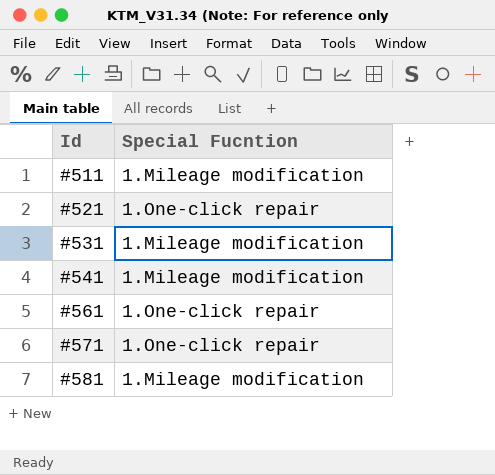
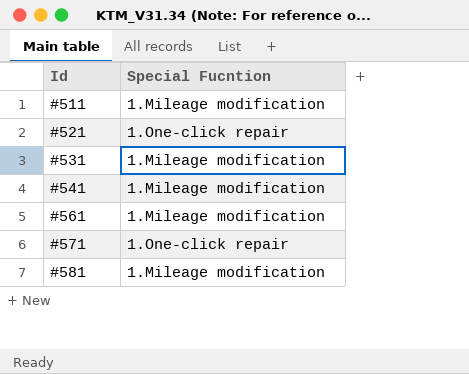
#561 | Special Fucntion: 1.One-click repair -> 1.Mileage modification

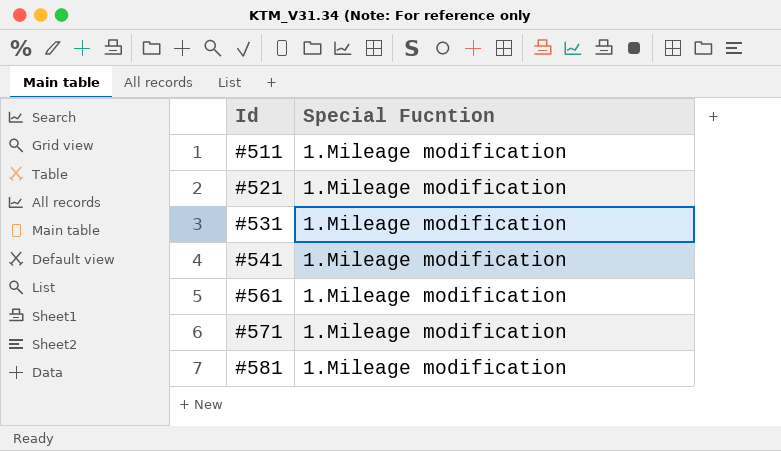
#521 | Special Fucntion: 1.One-click repair -> 1.Mileage modification
#571 | Special Fucntion: 1.One-click repair -> 1.Mileage modification

